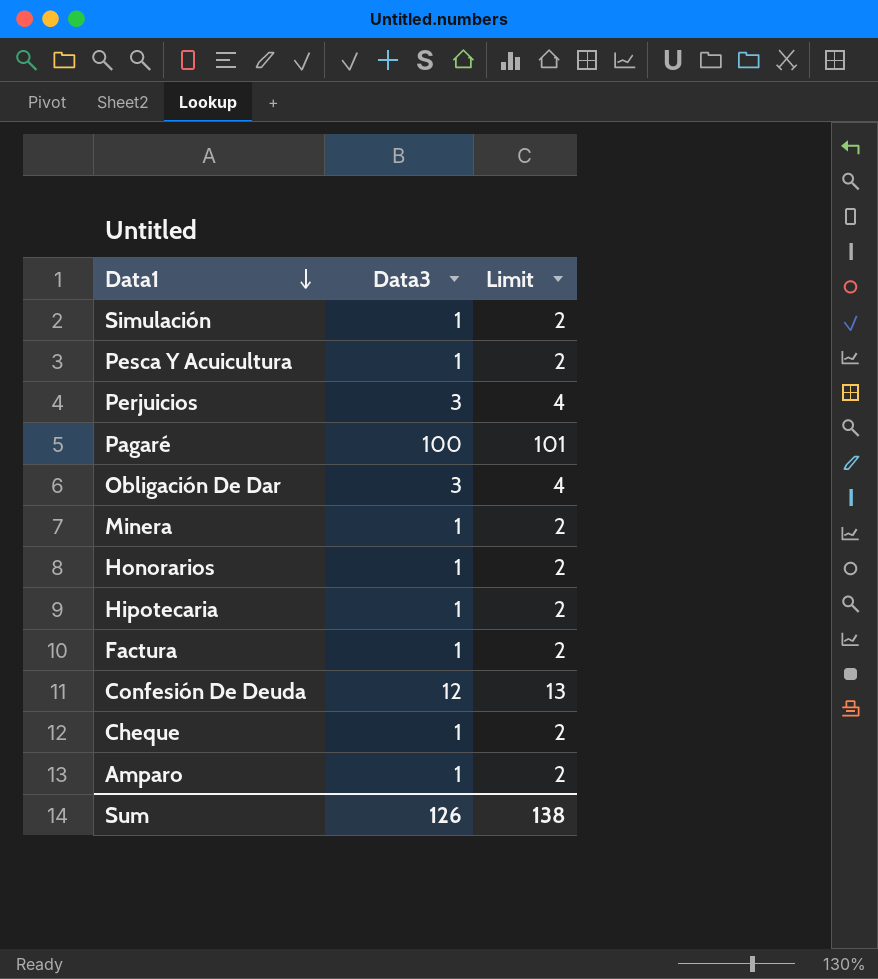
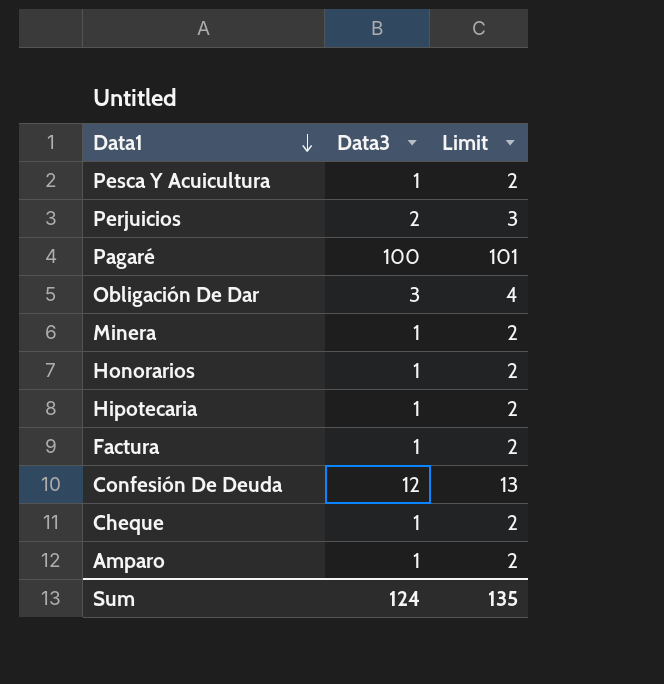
row Simulación: 1 | 2 -> none
Perjuicios | Data3: 3 -> 2
Perjuicios | Limit: 4 -> 3
Sum | Data3: 126 -> 124
Sum | Limit: 138 -> 135

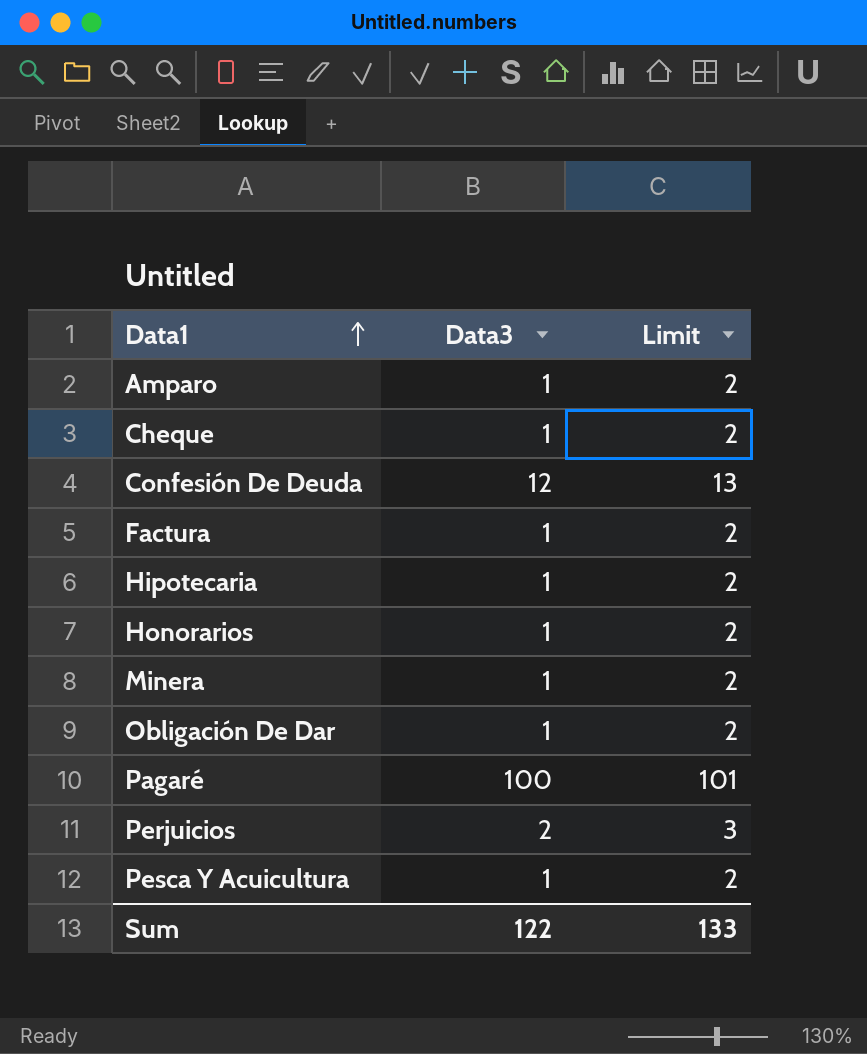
row order: Data1 descending -> Data1 ascending
Obligación De Dar | Data3: 3 -> 1
Obligación De Dar | Limit: 4 -> 2
Sum | Data3: 124 -> 122
Sum | Limit: 135 -> 133

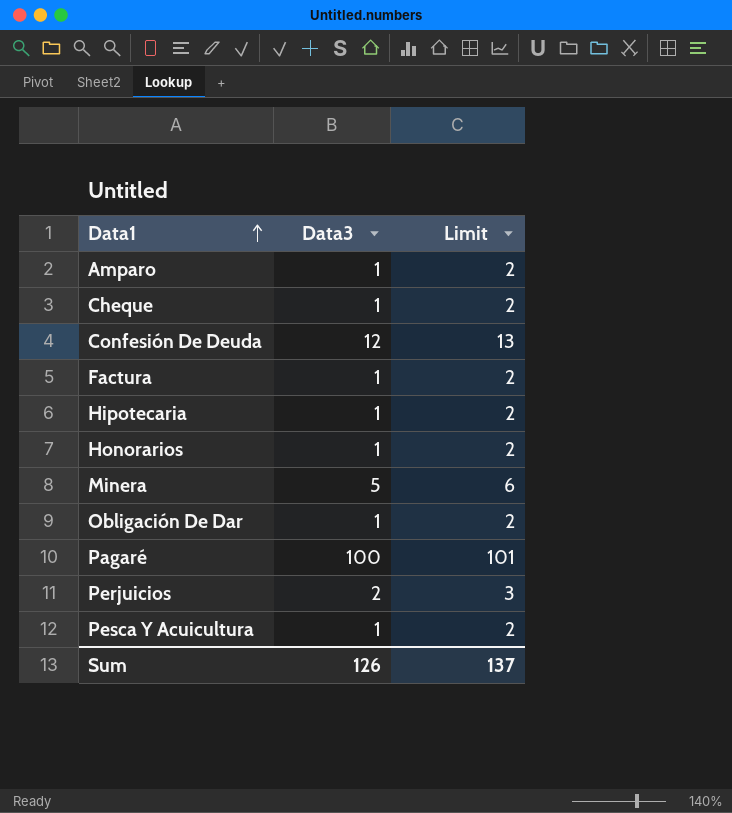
Minera | Data3: 1 -> 5
Minera | Limit: 2 -> 6
Sum | Data3: 122 -> 126
Sum | Limit: 133 -> 137

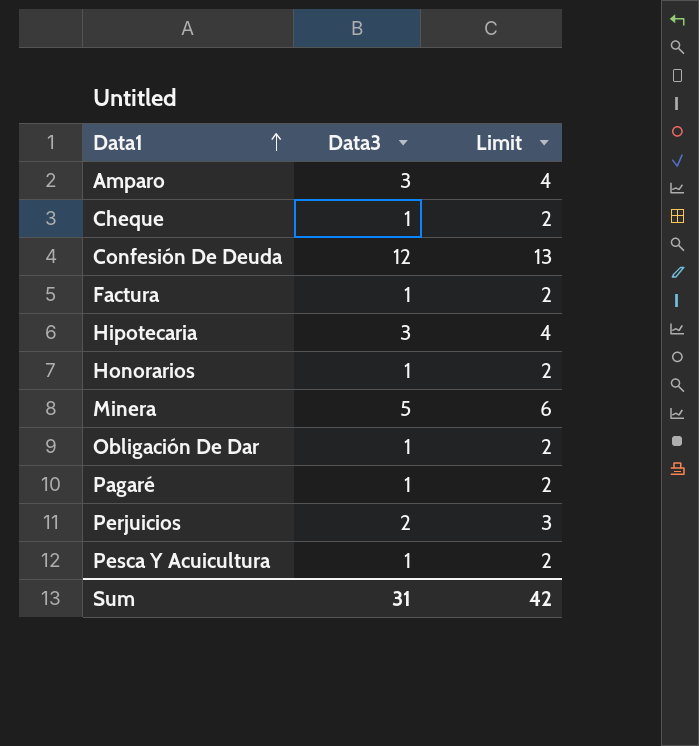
Amparo | Data3: 1 -> 3
Amparo | Limit: 2 -> 4
Hipotecaria | Data3: 1 -> 3
Hipotecaria | Limit: 2 -> 4
Pagaré | Data3: 100 -> 1
Pagaré | Limit: 101 -> 2
Sum | Data3: 126 -> 31
Sum | Limit: 137 -> 42

